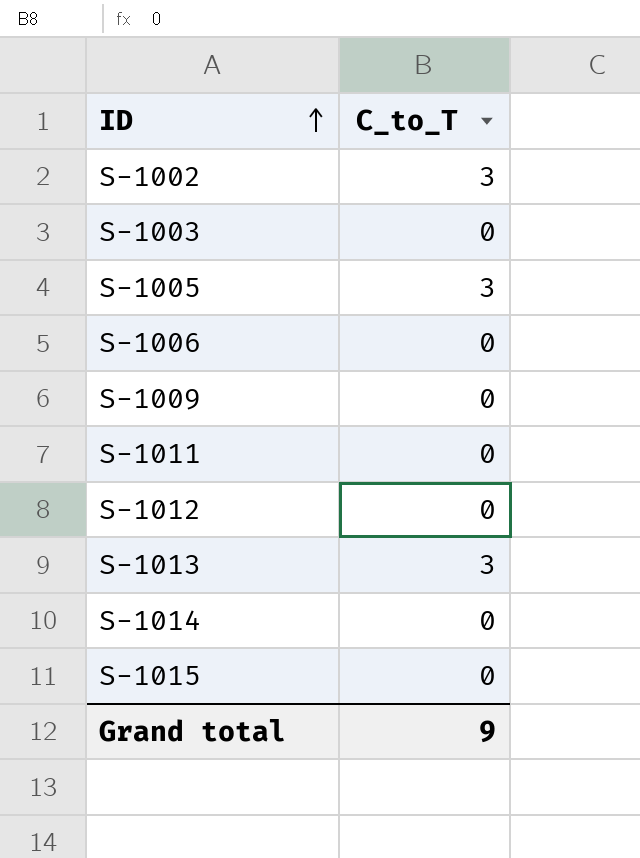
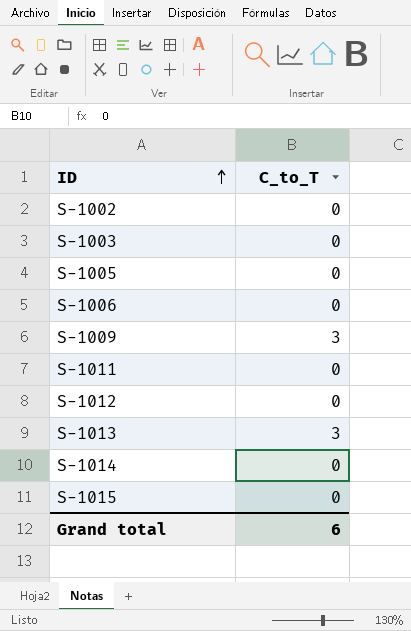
S-1002 | C_to_T: 3 -> 0
S-1005 | C_to_T: 3 -> 0
S-1009 | C_to_T: 0 -> 3
Grand total | C_to_T: 9 -> 6

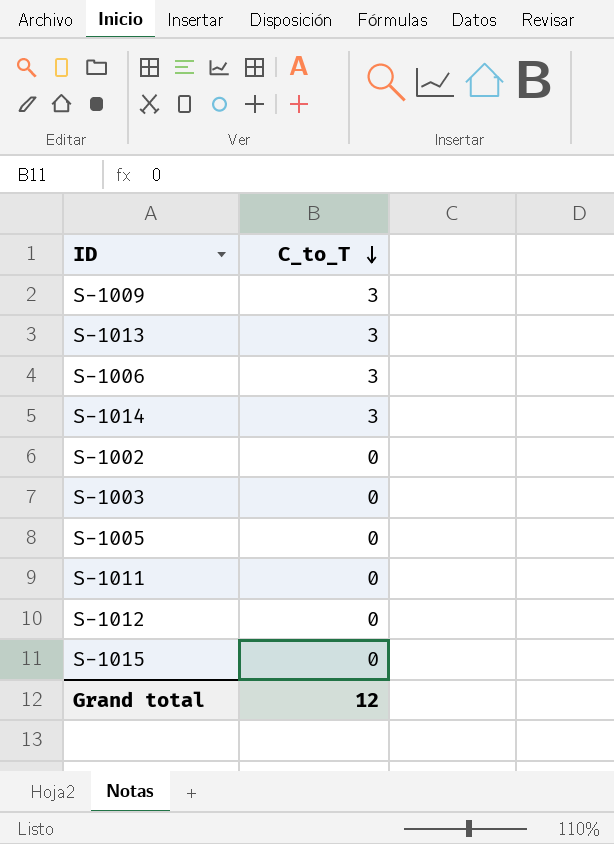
row order: ID ascending -> C_to_T descending
S-1006 | C_to_T: 0 -> 3
S-1014 | C_to_T: 0 -> 3
Grand total | C_to_T: 6 -> 12

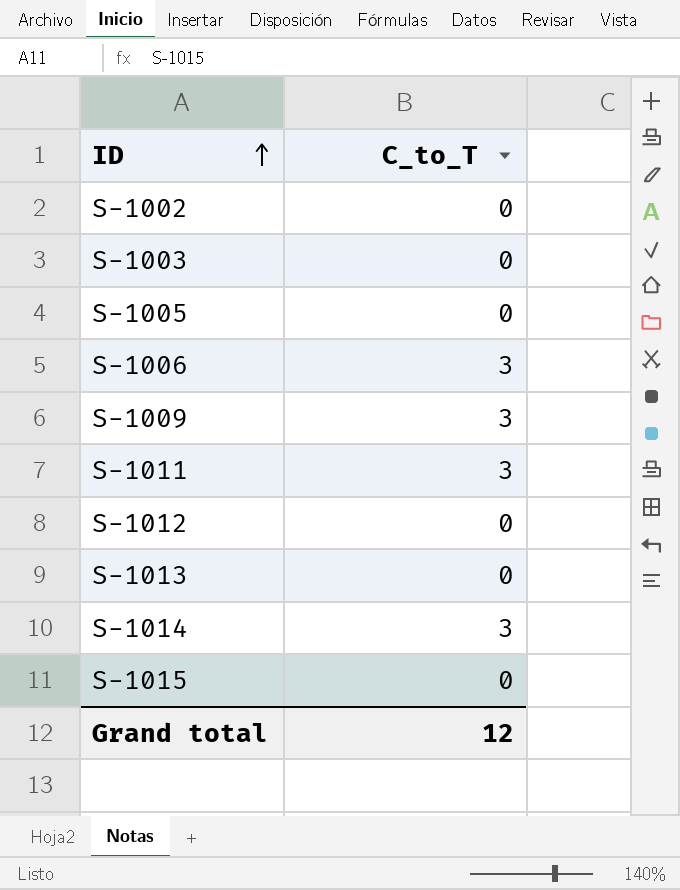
row order: C_to_T descending -> ID ascending
S-1011 | C_to_T: 0 -> 3
S-1013 | C_to_T: 3 -> 0

